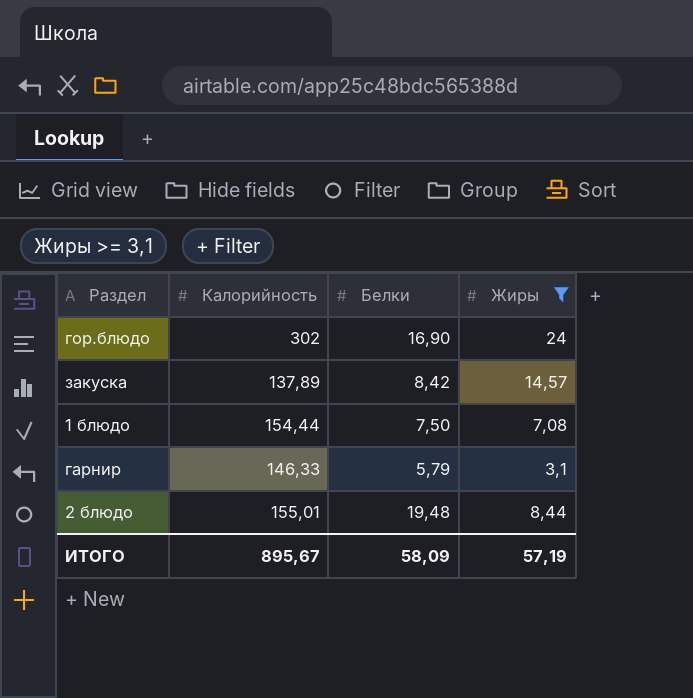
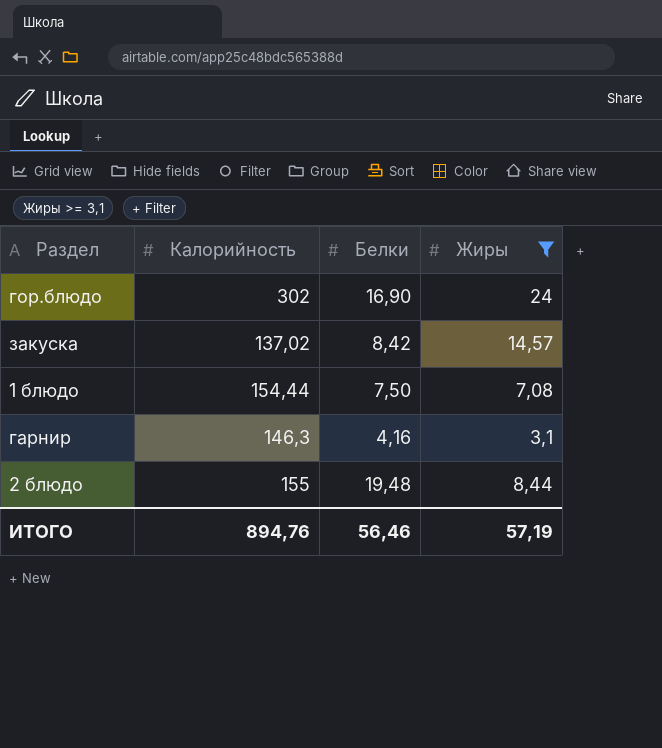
закуска | Калорийность: 137,89 -> 137,02
гарнир | Калорийность: 146,33 -> 146,3
гарнир | Белки: 5,79 -> 4,16
2 блюдо | Калорийность: 155,01 -> 155
ИТОГО | Калорийность: 895,67 -> 894,76
ИТОГО | Белки: 58,09 -> 56,46

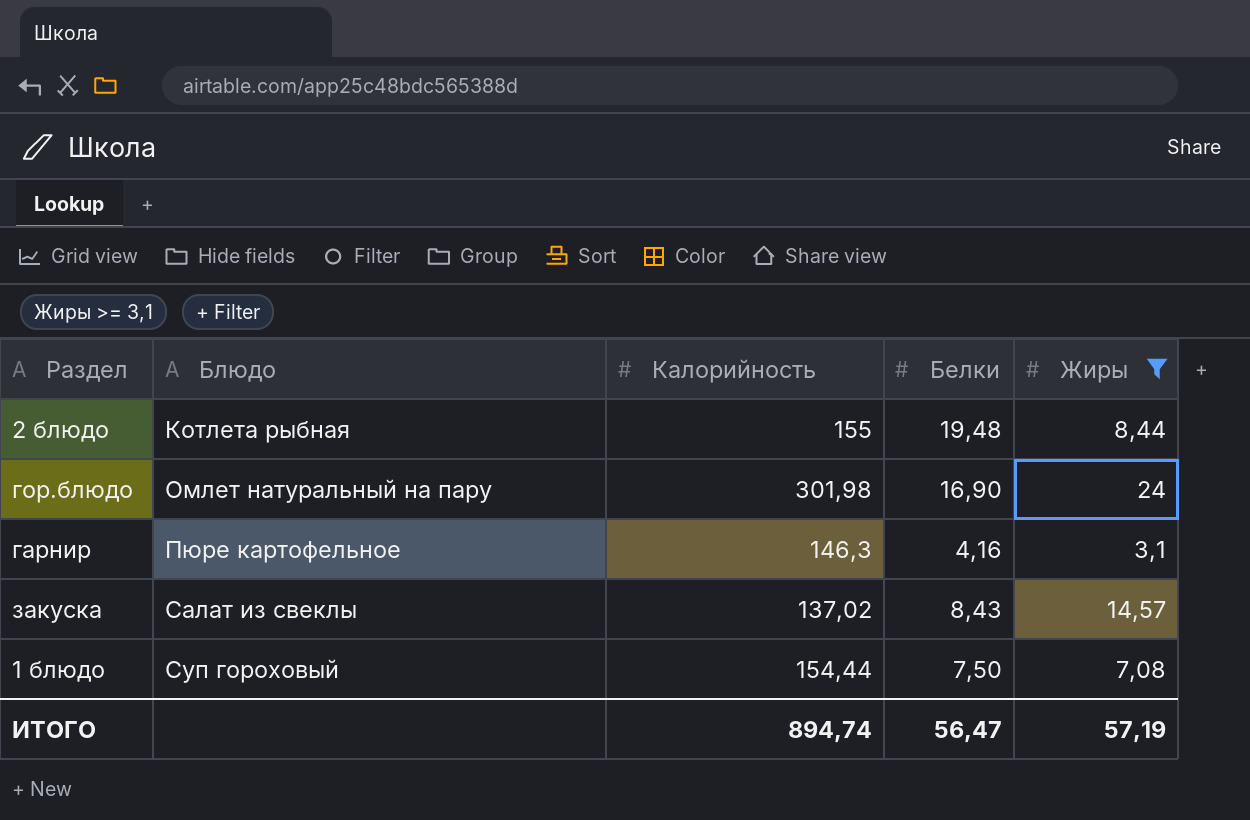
row order: none -> Блюдо ascending
column Блюдо | position: none -> 2
гор.блюдо | Калорийность: 302 -> 301,98
закуска | Белки: 8,42 -> 8,43
ИТОГО | Калорийность: 894,76 -> 894,74
ИТОГО | Белки: 56,46 -> 56,47

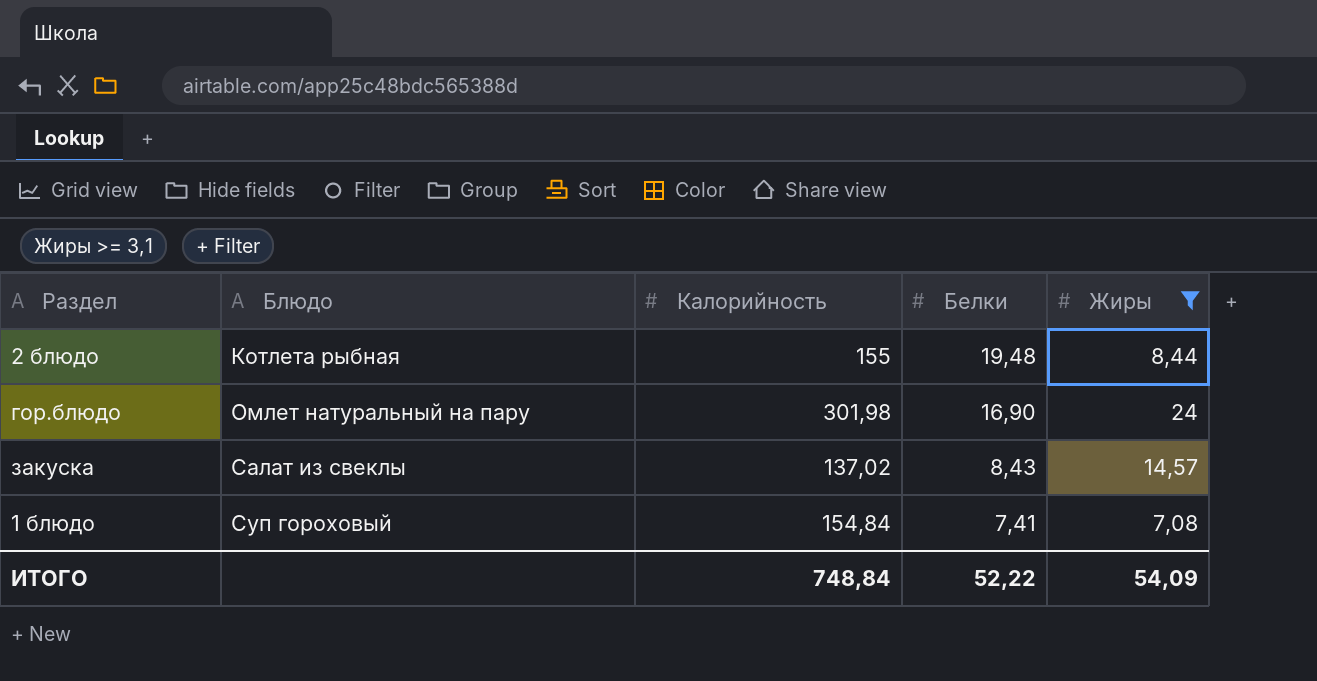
row гарнир: Пюре картофельное | 146,3 | 4,16 | 3,1 -> none
1 блюдо | Калорийность: 154,44 -> 154,84
1 блюдо | Белки: 7,50 -> 7,41
ИТОГО | Калорийность: 894,74 -> 748,84
ИТОГО | Белки: 56,47 -> 52,22
ИТОГО | Жиры: 57,19 -> 54,09

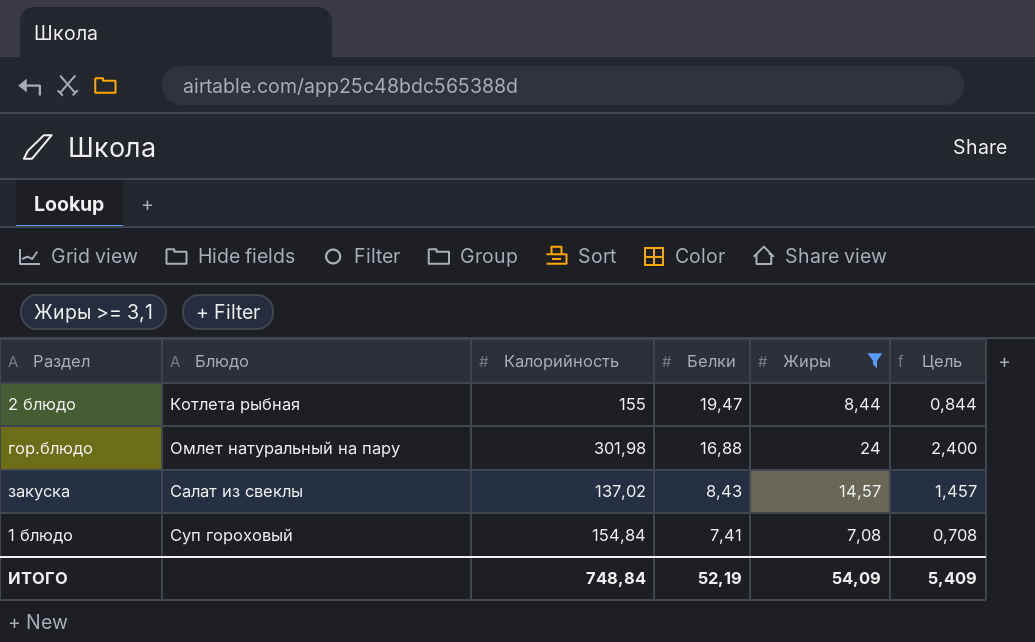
column Цель | formula: none -> [Жиры] * 0,1
2 блюдо | Белки: 19,48 -> 19,47
гор.блюдо | Белки: 16,90 -> 16,88
ИТОГО | Белки: 52,22 -> 52,19

